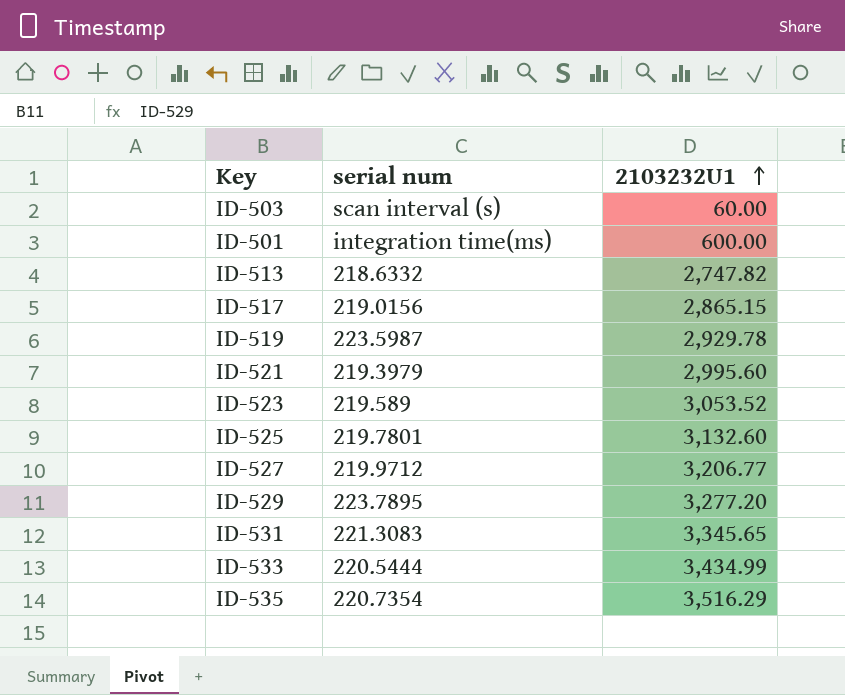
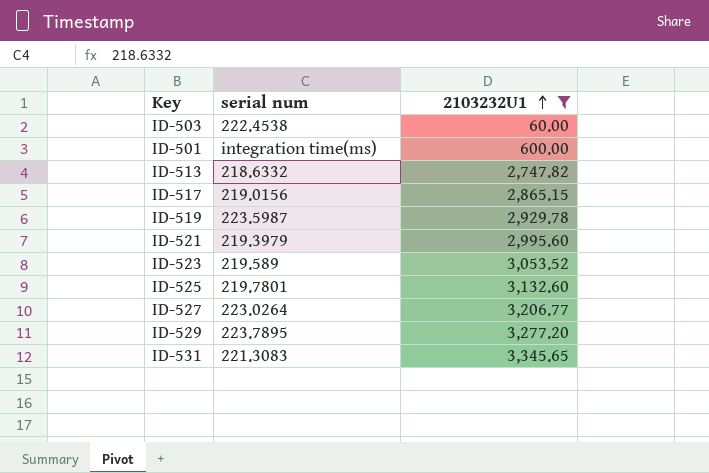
filter: none -> 2103232U1 <= 3,345.65
ID-503 | serial num: scan interval (s) -> 222.4538
ID-527 | serial num: 219.9712 -> 223.0264

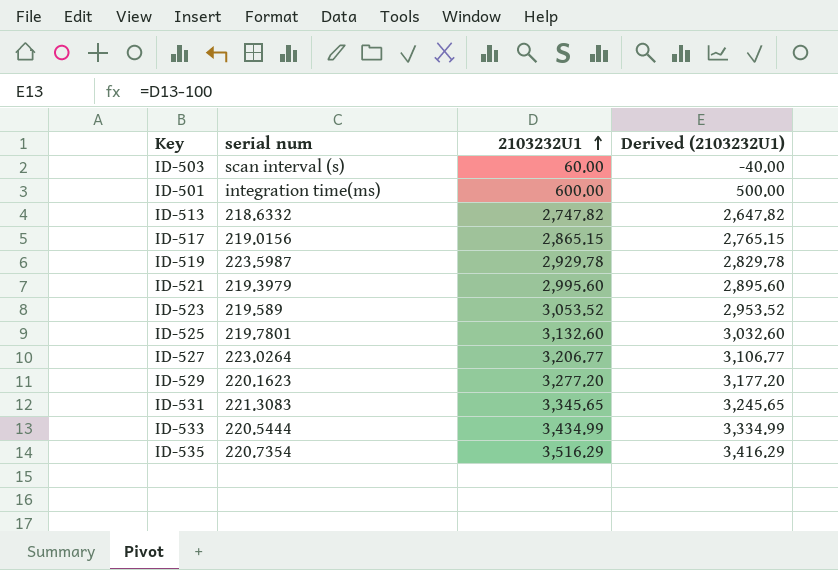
filter: 2103232U1 <= 3,345.65 -> none
column Derived (2103232U1) | formula: none -> [2103232U1] - 100
ID-503 | serial num: 222.4538 -> scan interval (s)
ID-529 | serial num: 223.7895 -> 220.1623

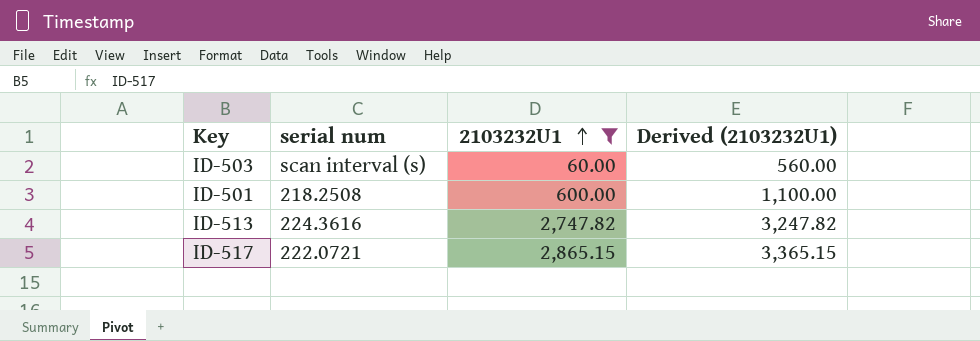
filter: none -> 2103232U1 <= 2,865.15
column Derived (2103232U1) | formula: [2103232U1] - 100 -> [2103232U1] + 500
ID-501 | serial num: integration time(ms) -> 218.2508
ID-513 | serial num: 218.6332 -> 224.3616
ID-517 | serial num: 219.0156 -> 222.0721

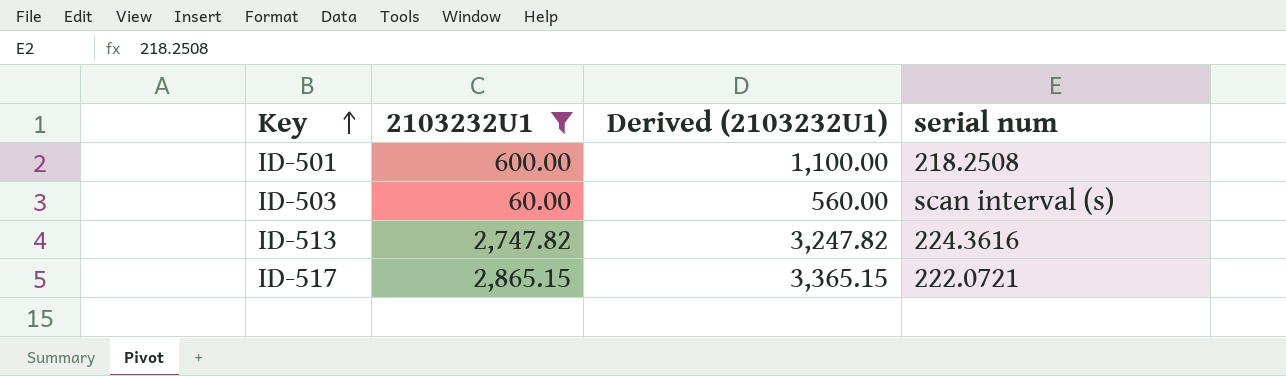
row order: 2103232U1 ascending -> Key ascending
column serial num | position: 2 -> 4

